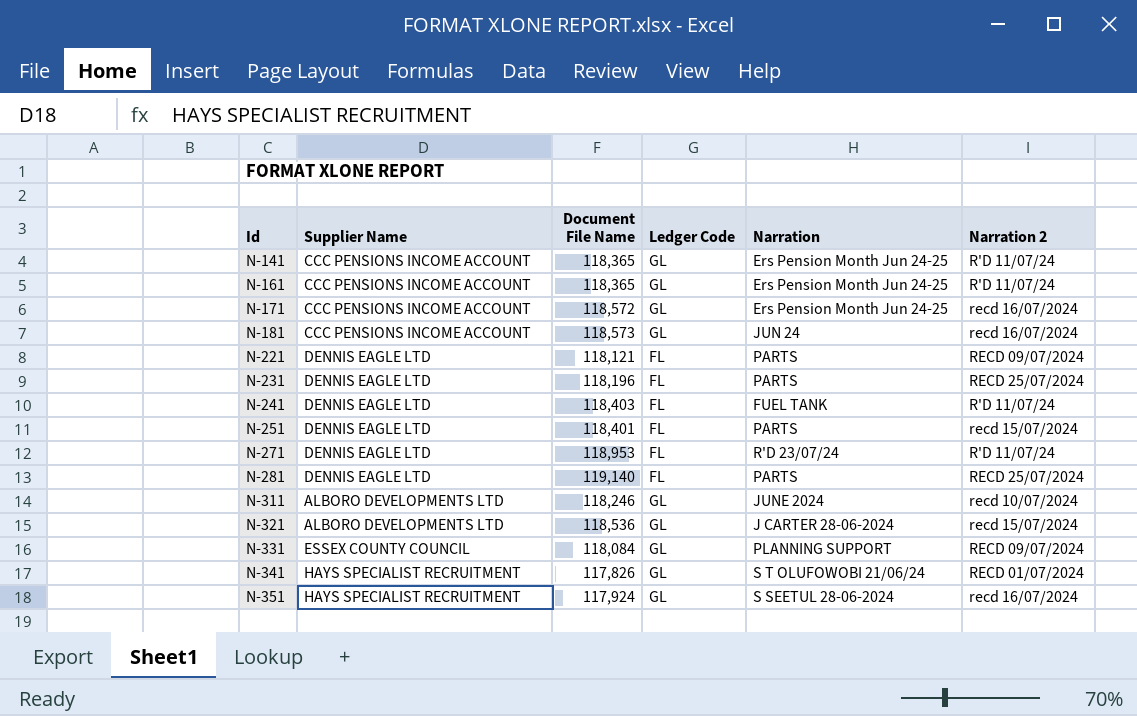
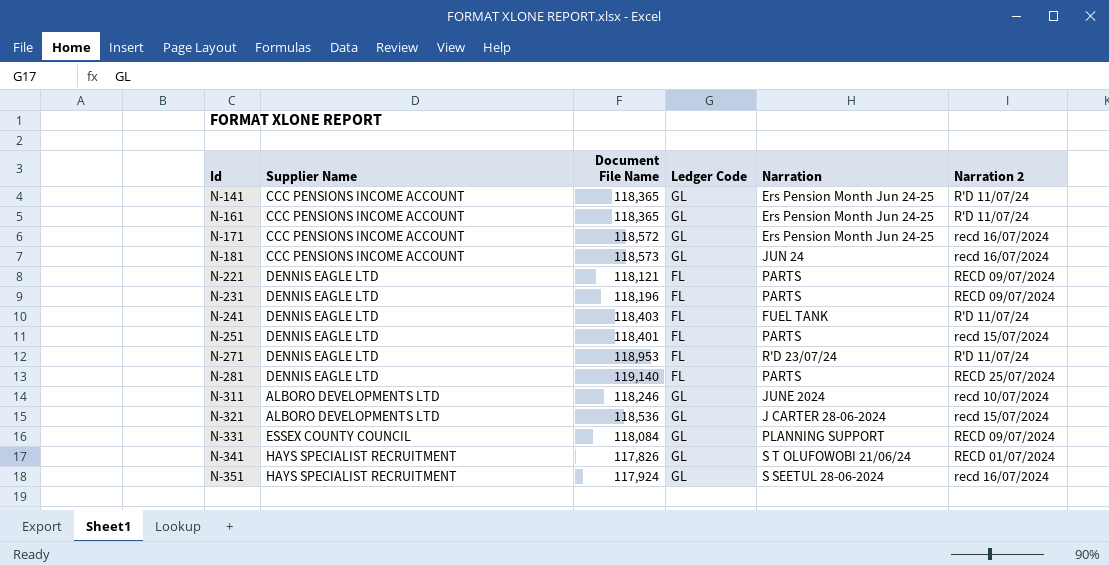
N-231 | Narration 2: RECD 25/07/2024 -> RECD 09/07/2024

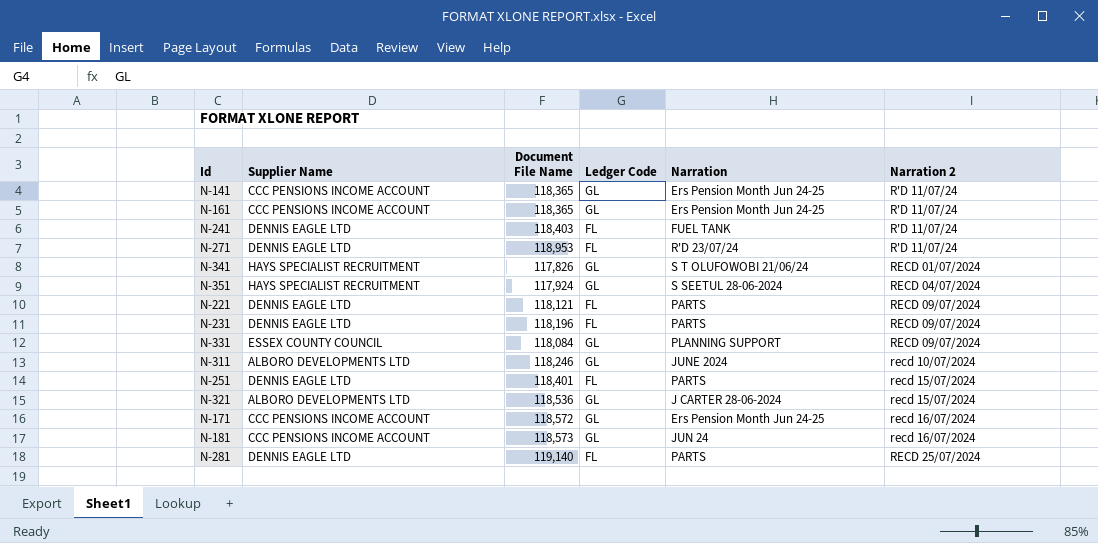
row order: Id ascending -> Narration 2 ascending
N-351 | Narration 2: recd 16/07/2024 -> RECD 04/07/2024

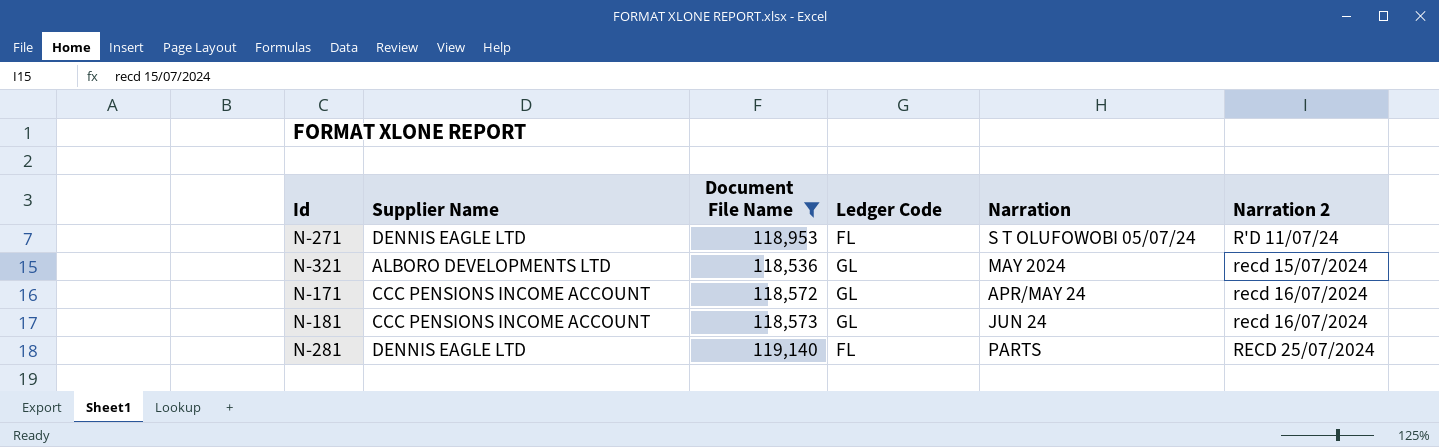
filter: none -> Document File Name >= 118,536
N-271 | Narration: R'D 23/07/24 -> S T OLUFOWOBI 05/07/24
N-321 | Narration: J CARTER 28-06-2024 -> MAY 2024
N-171 | Narration: Ers Pension Month Jun 24-25 -> APR/MAY 24

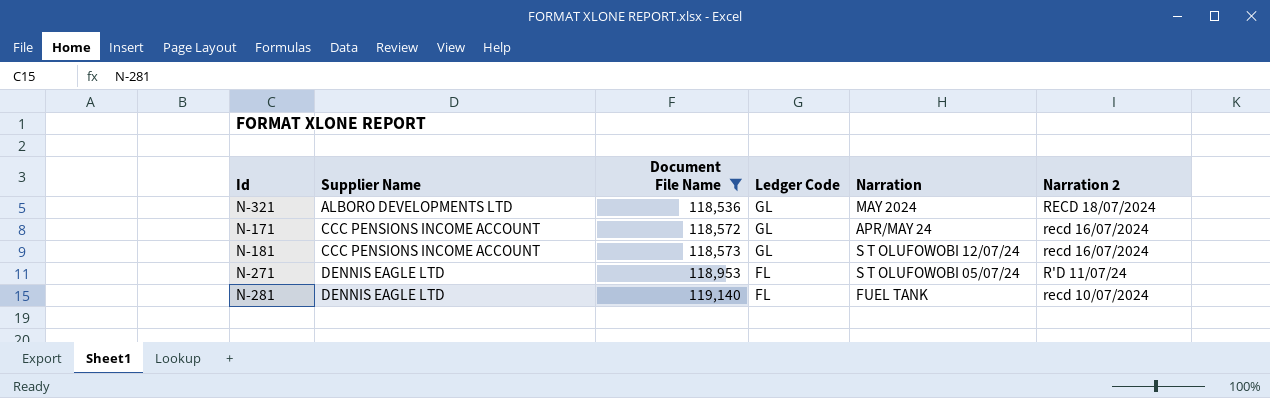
row order: Narration 2 ascending -> Supplier Name ascending
N-321 | Narration 2: recd 15/07/2024 -> RECD 18/07/2024
N-181 | Narration: JUN 24 -> S T OLUFOWOBI 12/07/24
N-281 | Narration: PARTS -> FUEL TANK
N-281 | Narration 2: RECD 25/07/2024 -> recd 10/07/2024

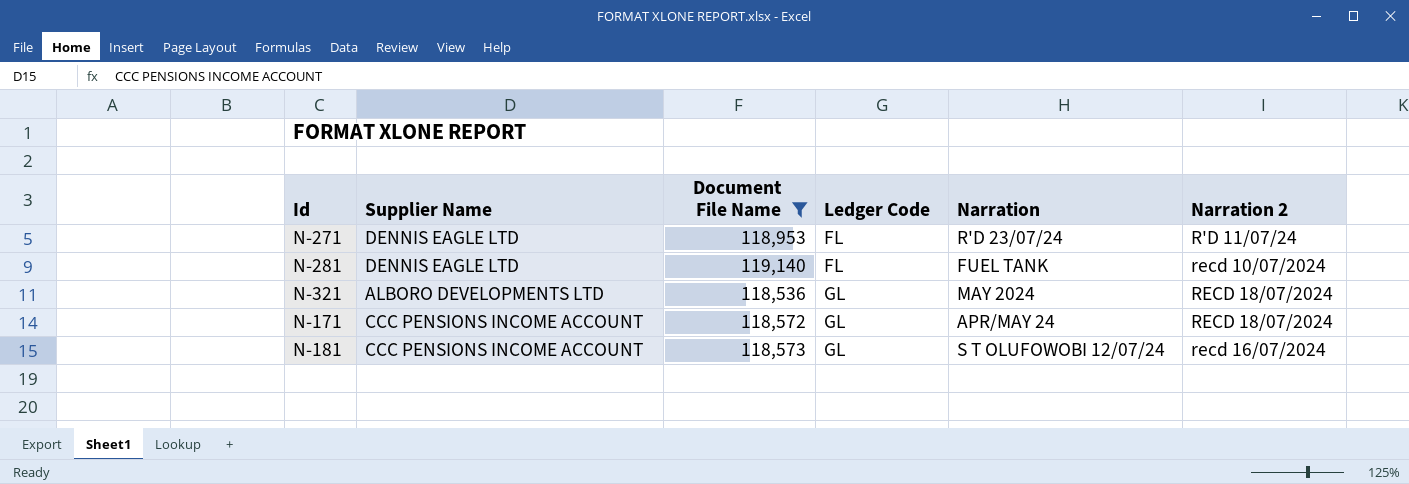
row order: Supplier Name ascending -> Ledger Code ascending
N-271 | Narration: S T OLUFOWOBI 05/07/24 -> R'D 23/07/24
N-171 | Narration 2: recd 16/07/2024 -> RECD 18/07/2024

